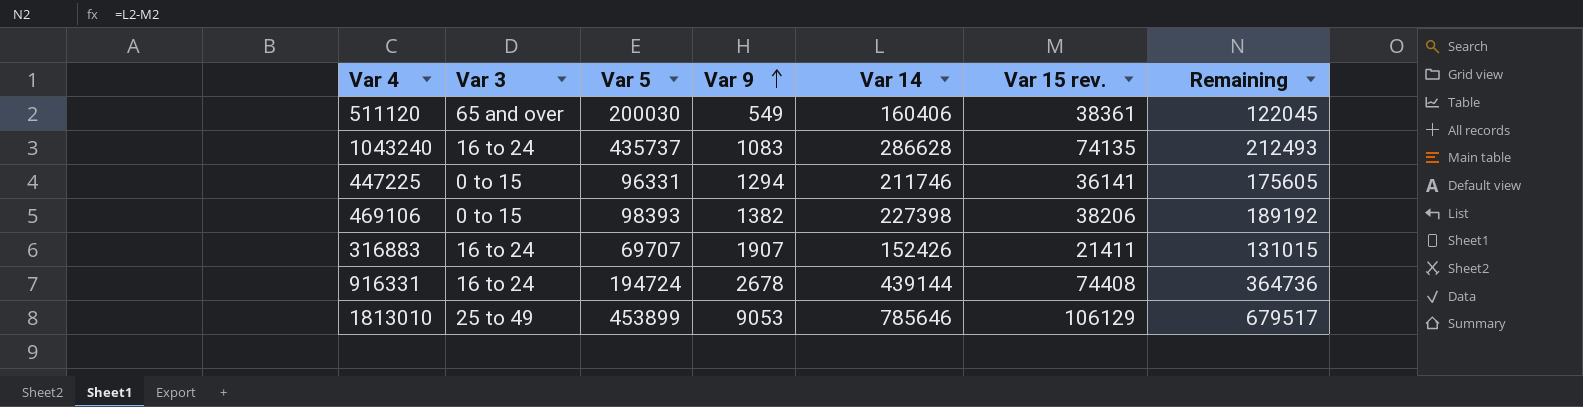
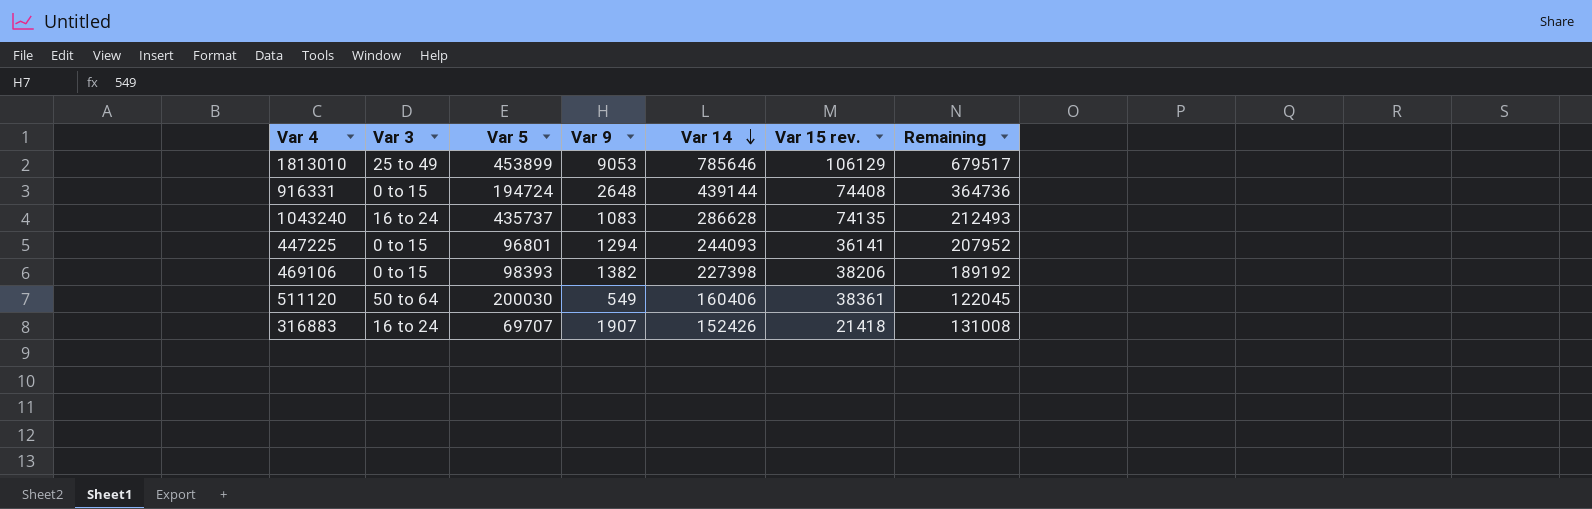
row order: Var 9 ascending -> Var 14 descending
916331 | Var 3: 16 to 24 -> 0 to 15
916331 | Var 9: 2678 -> 2648
447225 | Var 5: 96331 -> 96801
447225 | Var 14: 211746 -> 244093
447225 | Remaining: 175605 -> 207952
511120 | Var 3: 65 and over -> 50 to 64
316883 | Var 15 rev.: 21411 -> 21418
316883 | Remaining: 131015 -> 131008

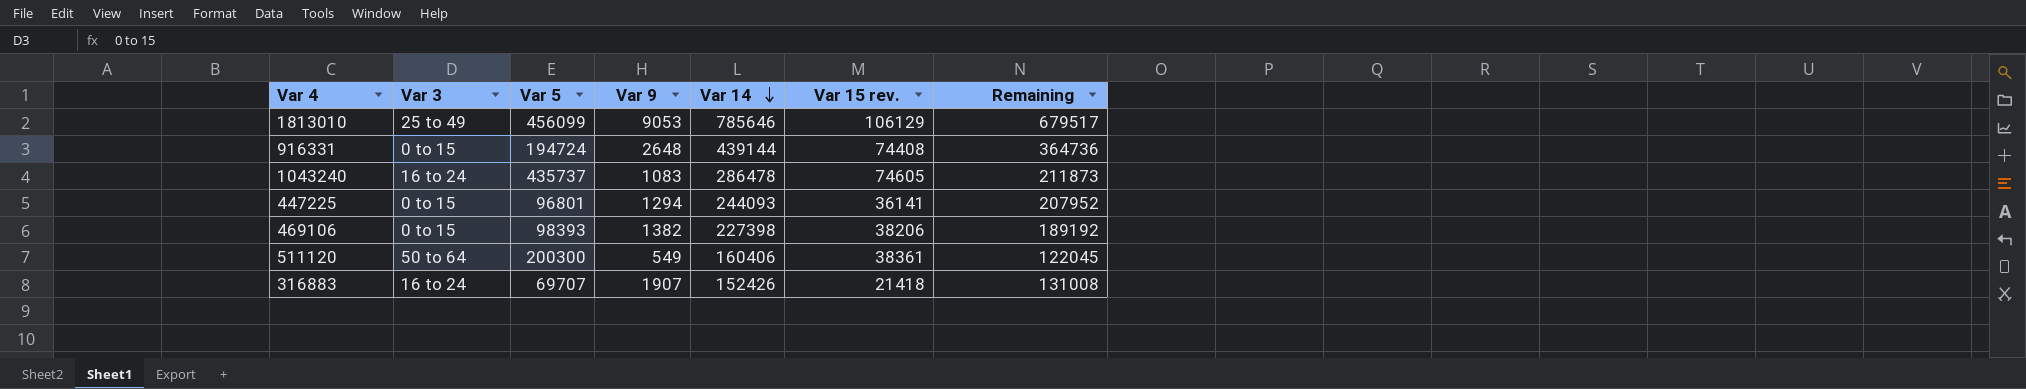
1813010 | Var 5: 453899 -> 456099
1043240 | Var 14: 286628 -> 286478
1043240 | Var 15 rev.: 74135 -> 74605
1043240 | Remaining: 212493 -> 211873
511120 | Var 5: 200030 -> 200300

